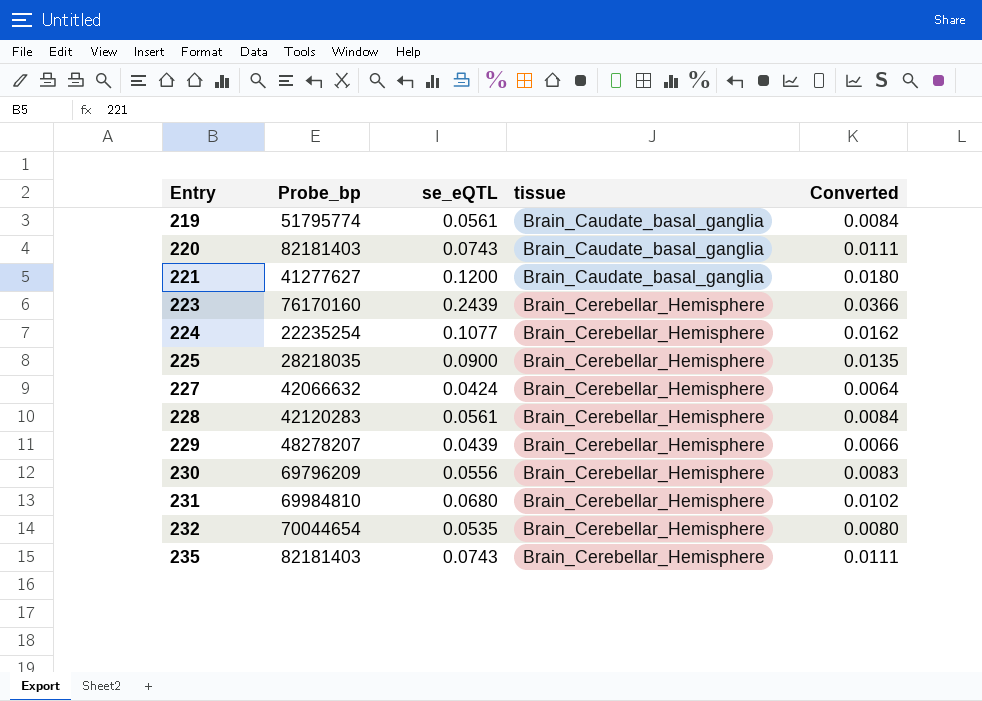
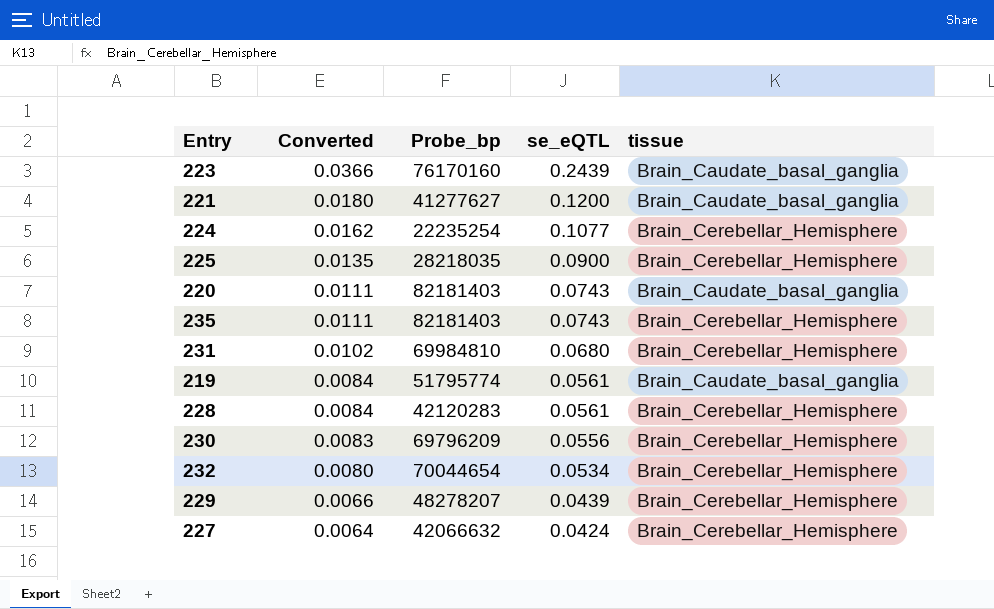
row order: Entry ascending -> Converted descending
column Converted | position: 5 -> 2
223 | tissue: Brain_Cerebellar_Hemisphere -> Brain_Caudate_basal_ganglia
232 | se_eQTL: 0.0535 -> 0.0534

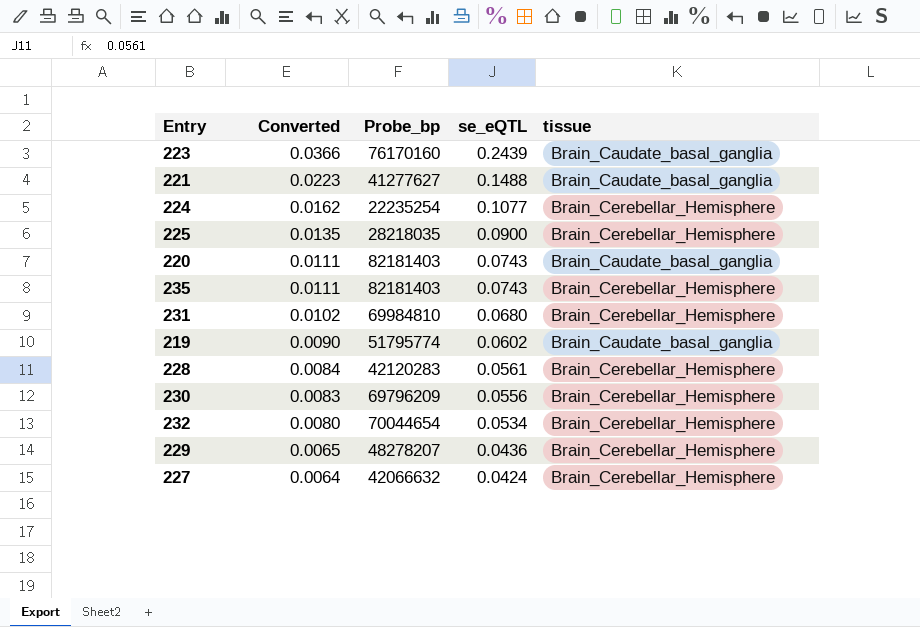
221 | Converted: 0.0180 -> 0.0223
221 | se_eQTL: 0.1200 -> 0.1488
219 | Converted: 0.0084 -> 0.0090
219 | se_eQTL: 0.0561 -> 0.0602
229 | Converted: 0.0066 -> 0.0065
229 | se_eQTL: 0.0439 -> 0.0436

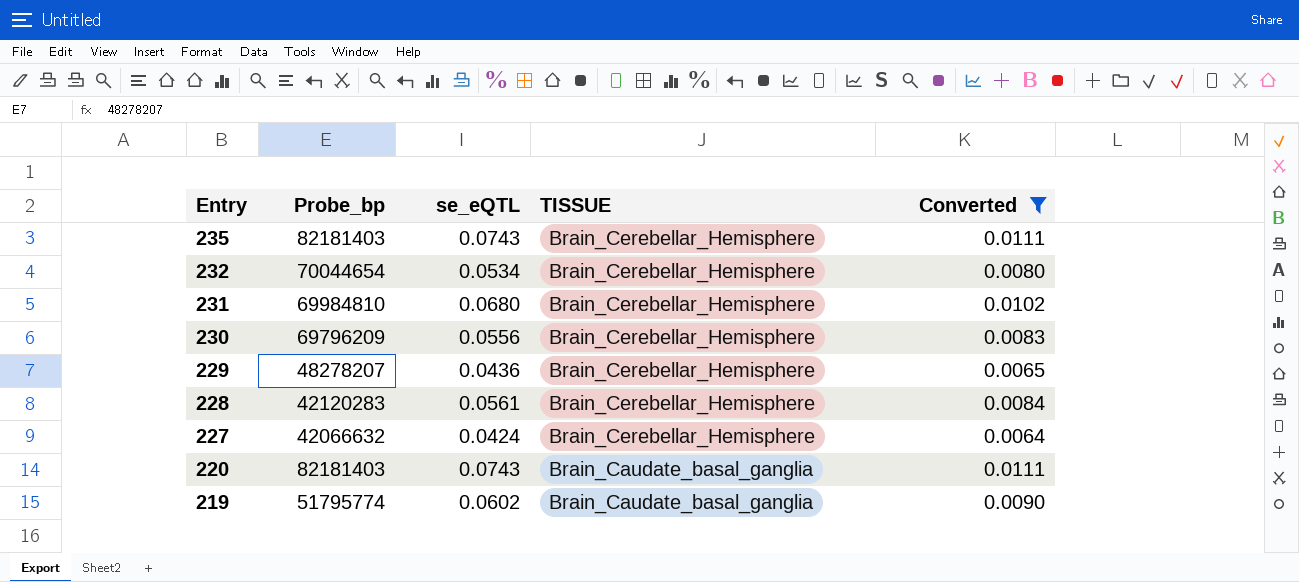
filter: none -> Converted <= 0.0111
row order: Converted descending -> Entry descending
column name: tissue -> TISSUE
column Converted | position: 2 -> 5

